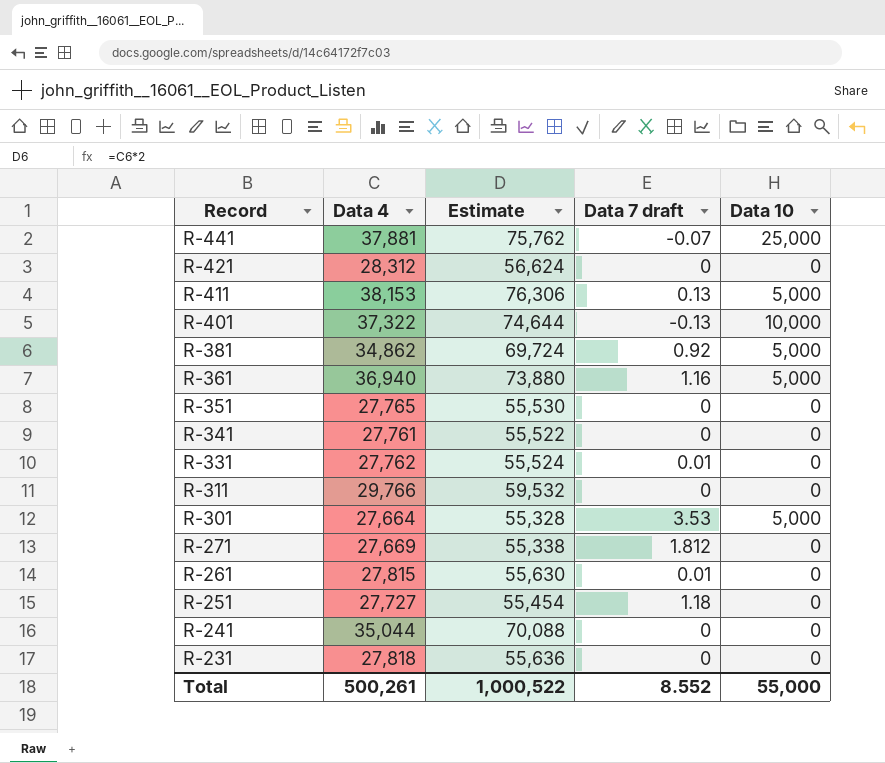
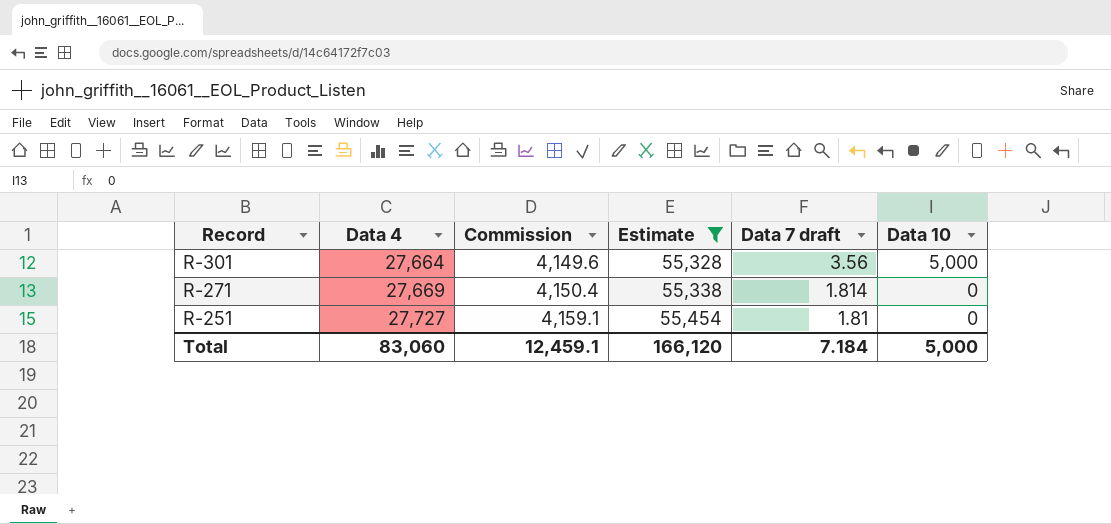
filter: none -> Estimate <= 55,454
column Commission | formula: none -> [Data 4] * 0.15
R-301 | Data 7 draft: 3.53 -> 3.56
R-271 | Data 7 draft: 1.812 -> 1.814
R-251 | Data 7 draft: 1.18 -> 1.81
Total | Data 4: 500,261 -> 83,060
Total | Estimate: 1,000,522 -> 166,120
Total | Data 7 draft: 8.552 -> 7.184
Total | Data 10: 55,000 -> 5,000

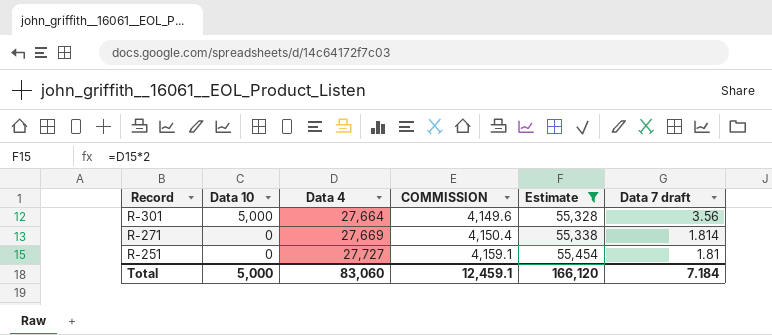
column Data 10 | position: 6 -> 2
column name: Commission -> COMMISSION

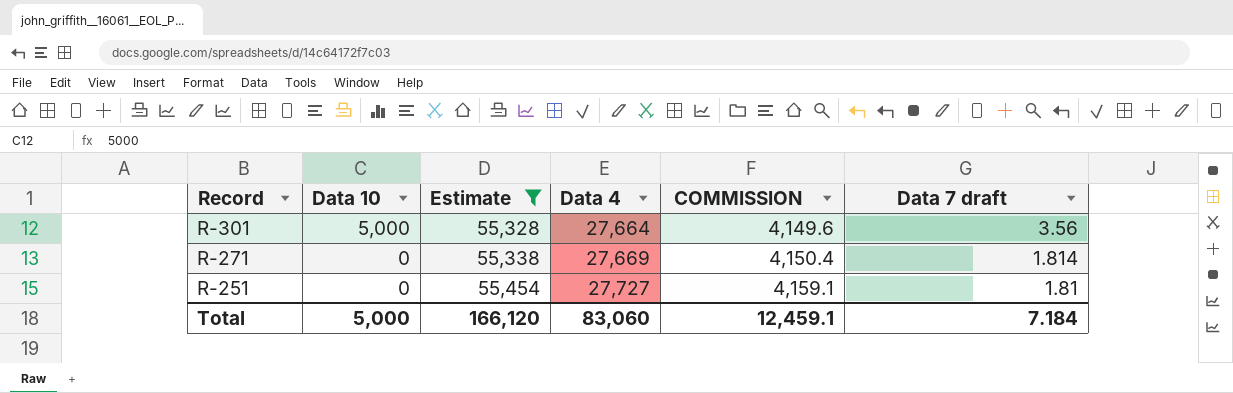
column Estimate | position: 5 -> 3

